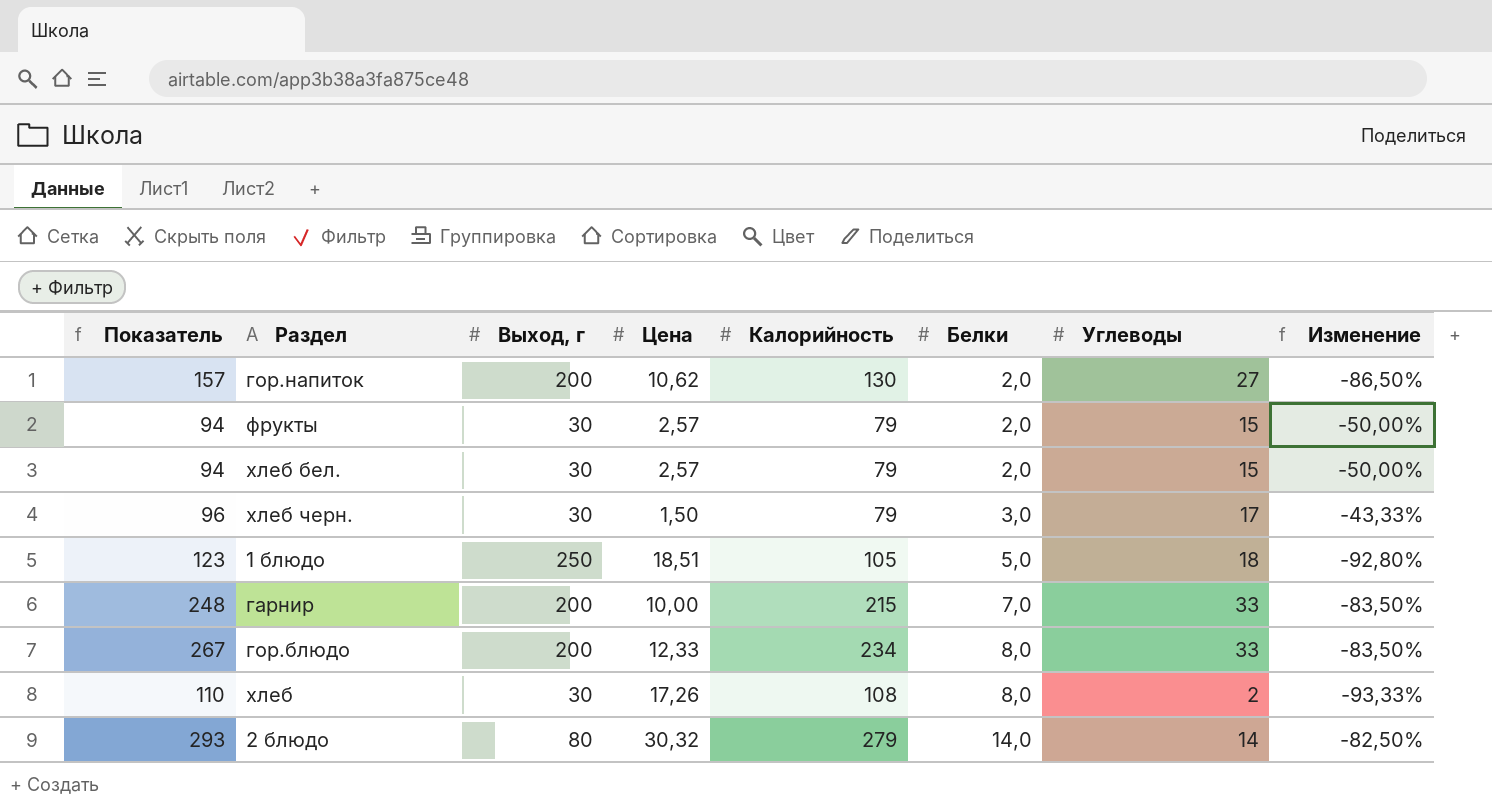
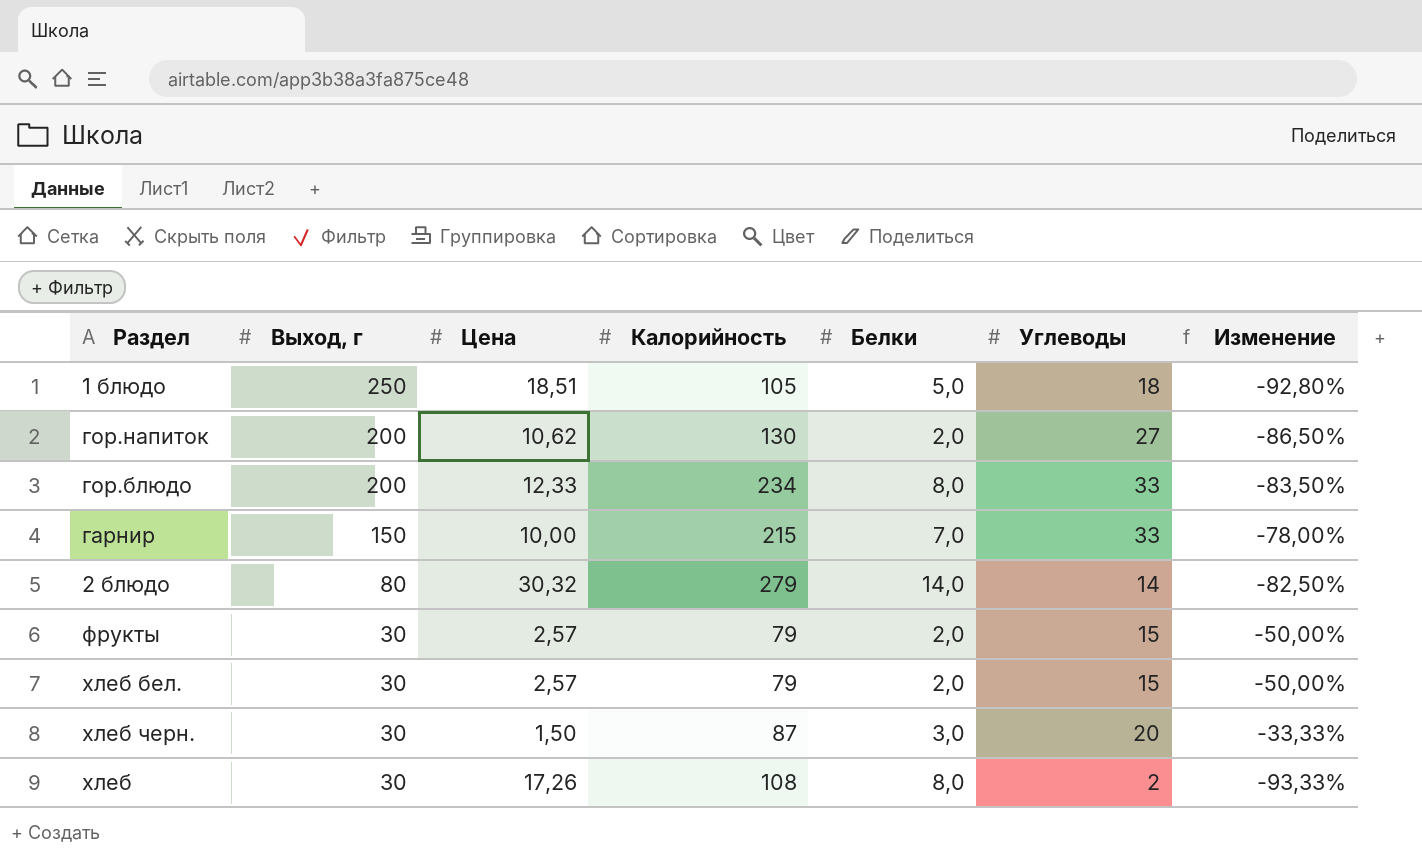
row order: Белки ascending -> Выход, г descending
column Показатель | formula: [Калорийность] + [Углеводы] -> none
гарнир | Выход, г: 200 -> 150
гарнир | Изменение: -83,50% -> -78,00%
хлеб черн. | Калорийность: 79 -> 87
хлеб черн. | Углеводы: 17 -> 20
хлеб черн. | Изменение: -43,33% -> -33,33%

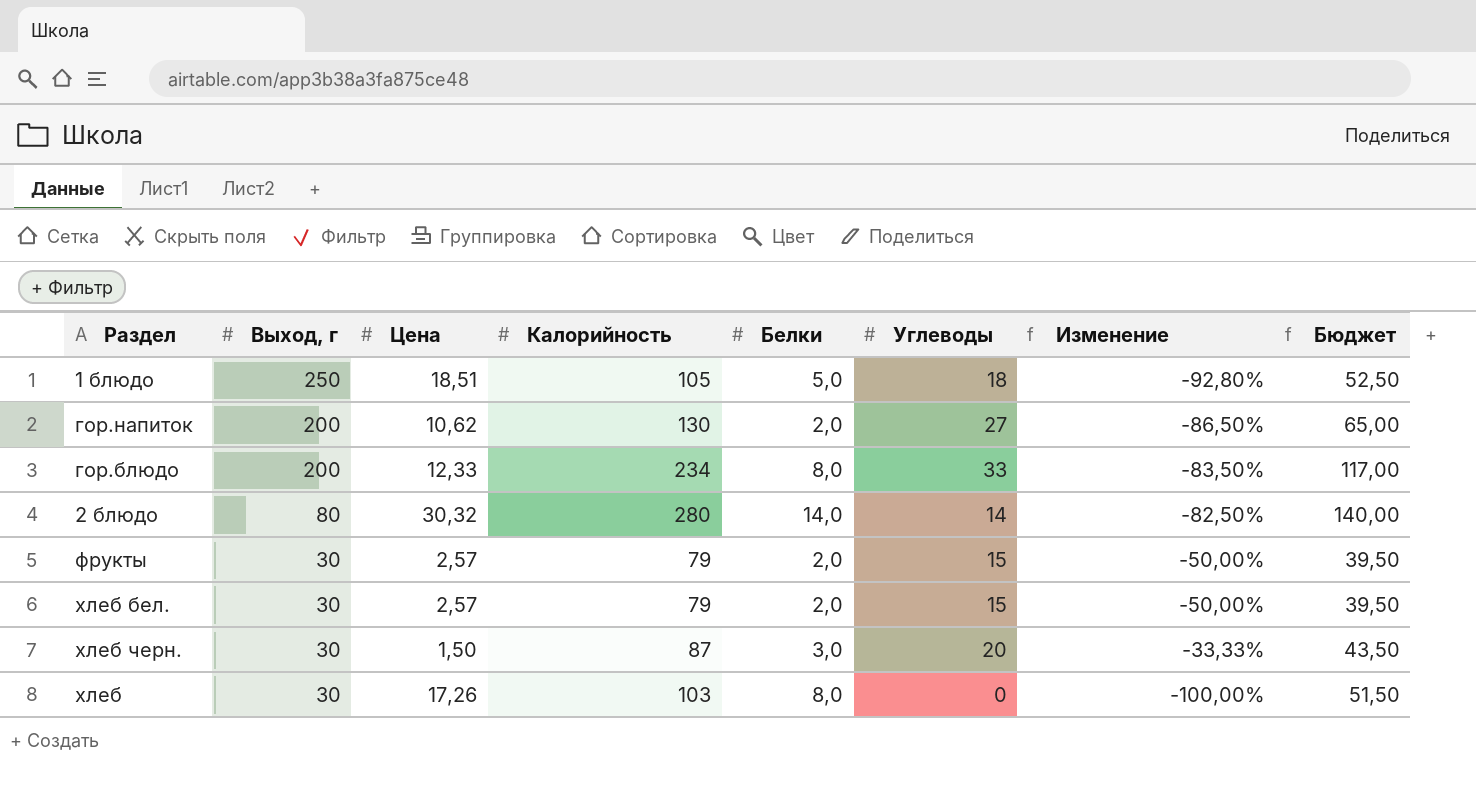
column Бюджет | formula: none -> [Калорийность] * 0,5
row гарнир: 150 | 10,00 | 215 | 7,0 | 33 | -78,00% -> none
2 блюдо | Калорийность: 279 -> 280
хлеб | Калорийность: 108 -> 103
хлеб | Углеводы: 2 -> 0
хлеб | Изменение: -93,33% -> -100,00%

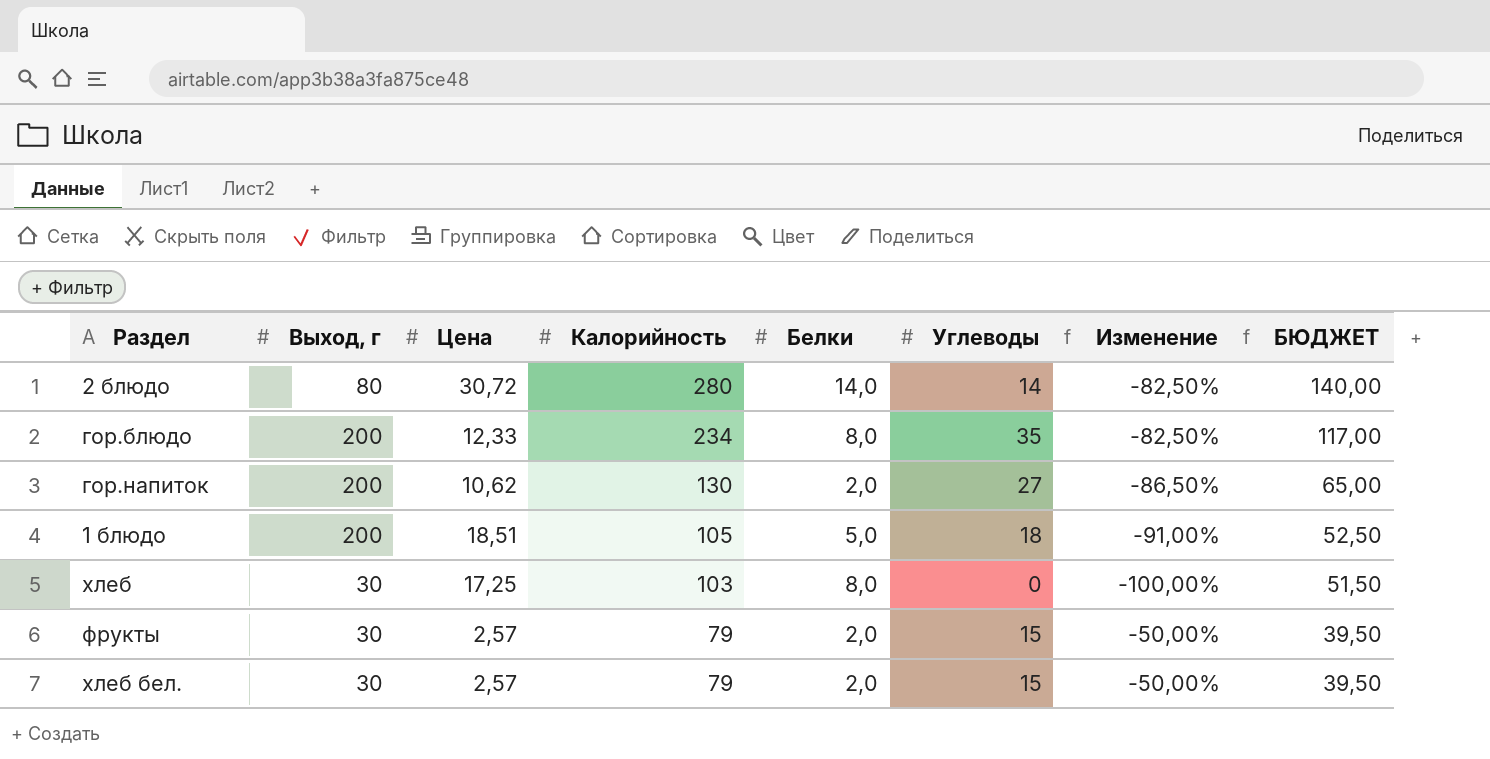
row order: Выход, г descending -> Калорийность descending
column name: Бюджет -> БЮДЖЕТ
row хлеб черн.: 30 | 1,50 | 87 | 3,0 | 20 | -33,33% | 43,50 -> none
2 блюдо | Цена: 30,32 -> 30,72
гор.блюдо | Углеводы: 33 -> 35
гор.блюдо | Изменение: -83,50% -> -82,50%
1 блюдо | Выход, г: 250 -> 200
1 блюдо | Изменение: -92,80% -> -91,00%
хлеб | Цена: 17,26 -> 17,25

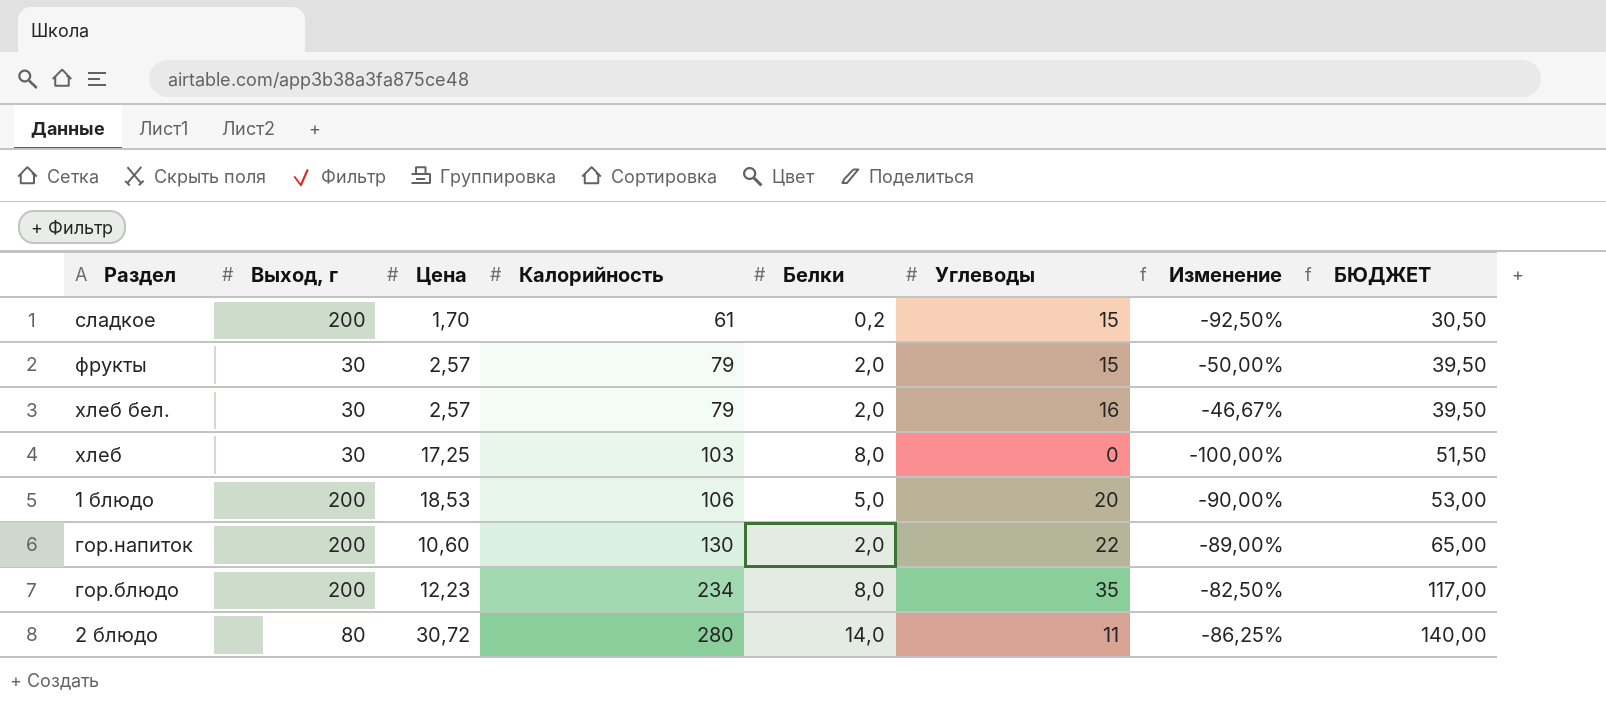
row order: Калорийность descending -> Калорийность ascending
row сладкое: none -> 200 | 1,70 | 61 | 0,2 | 15 | -92,50% | 30,50
хлеб бел. | Углеводы: 15 -> 16
хлеб бел. | Изменение: -50,00% -> -46,67%
1 блюдо | Цена: 18,51 -> 18,53
1 блюдо | Калорийность: 105 -> 106
1 блюдо | Углеводы: 18 -> 20
1 блюдо | Изменение: -91,00% -> -90,00%
1 блюдо | БЮДЖЕТ: 52,50 -> 53,00
гор.напиток | Цена: 10,62 -> 10,60
гор.напиток | Углеводы: 27 -> 22
гор.напиток | Изменение: -86,50% -> -89,00%
гор.блюдо | Цена: 12,33 -> 12,23
2 блюдо | Углеводы: 14 -> 11
2 блюдо | Изменение: -82,50% -> -86,25%

